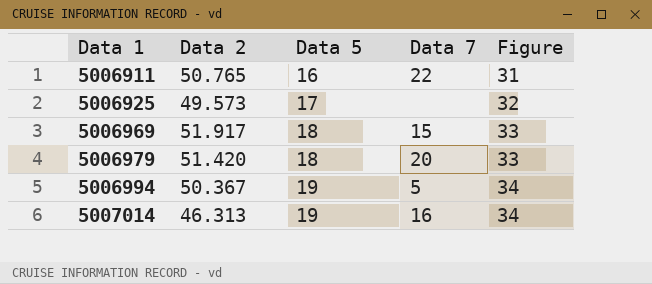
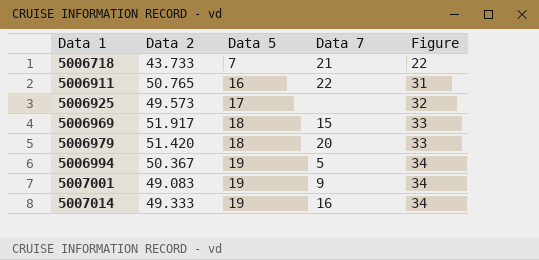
row 5006718: none -> 43.733 | 7 | 21 | 22
row 5007001: none -> 49.083 | 19 | 9 | 34
5007014 | Data 2: 46.313 -> 49.333

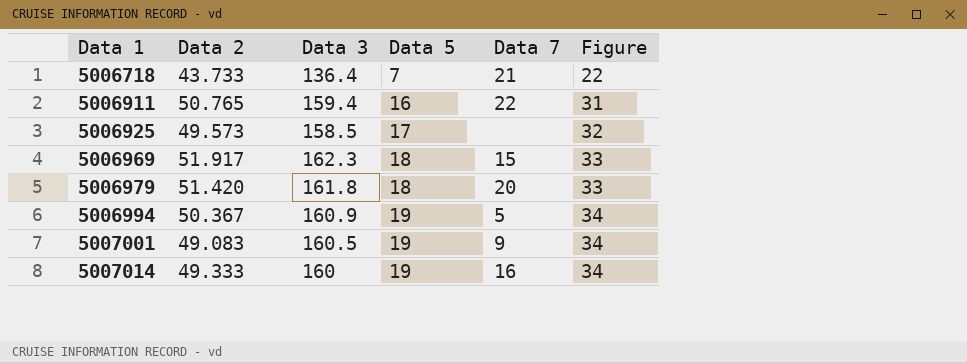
column Data 3 | position: none -> 3

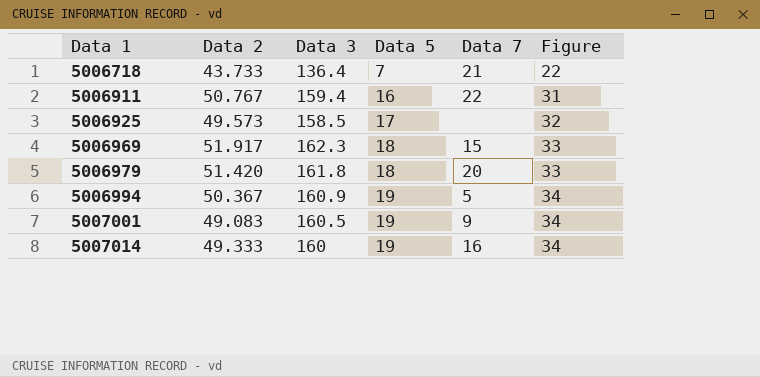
5006911 | Data 2: 50.765 -> 50.767

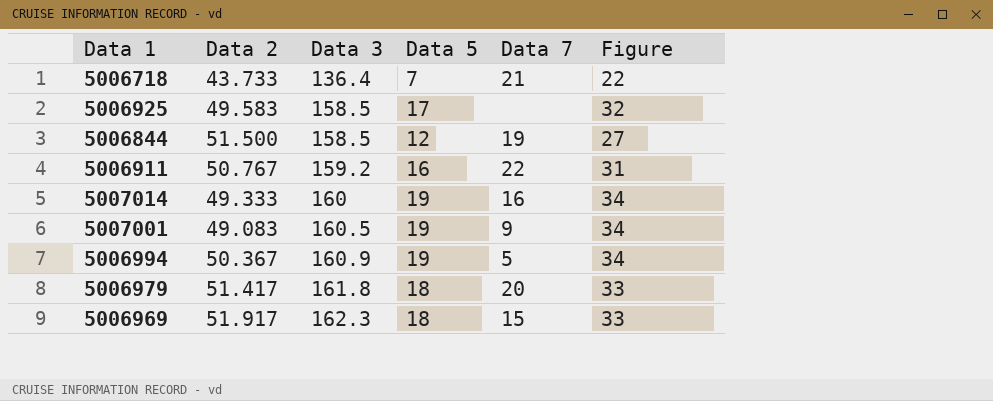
row order: Data 1 ascending -> Data 3 ascending
5006925 | Data 2: 49.573 -> 49.583
row 5006844: none -> 51.500 | 158.5 | 12 | 19 | 27
5006911 | Data 3: 159.4 -> 159.2
5006979 | Data 2: 51.420 -> 51.417

